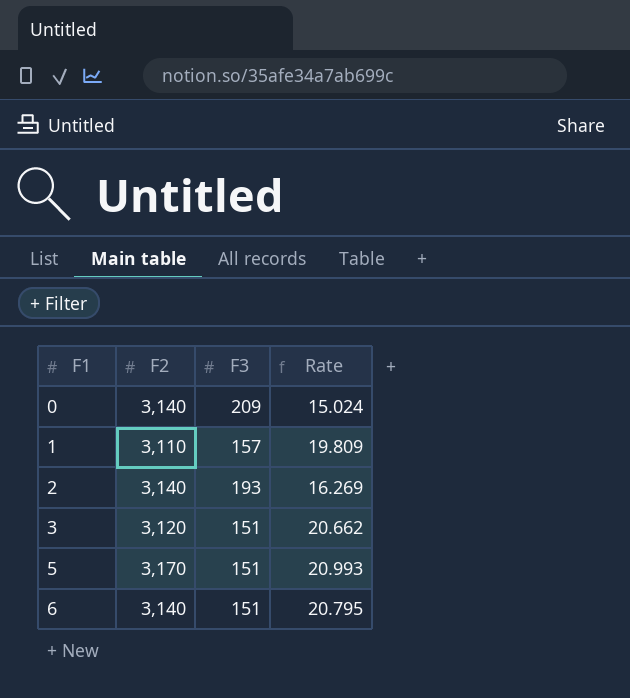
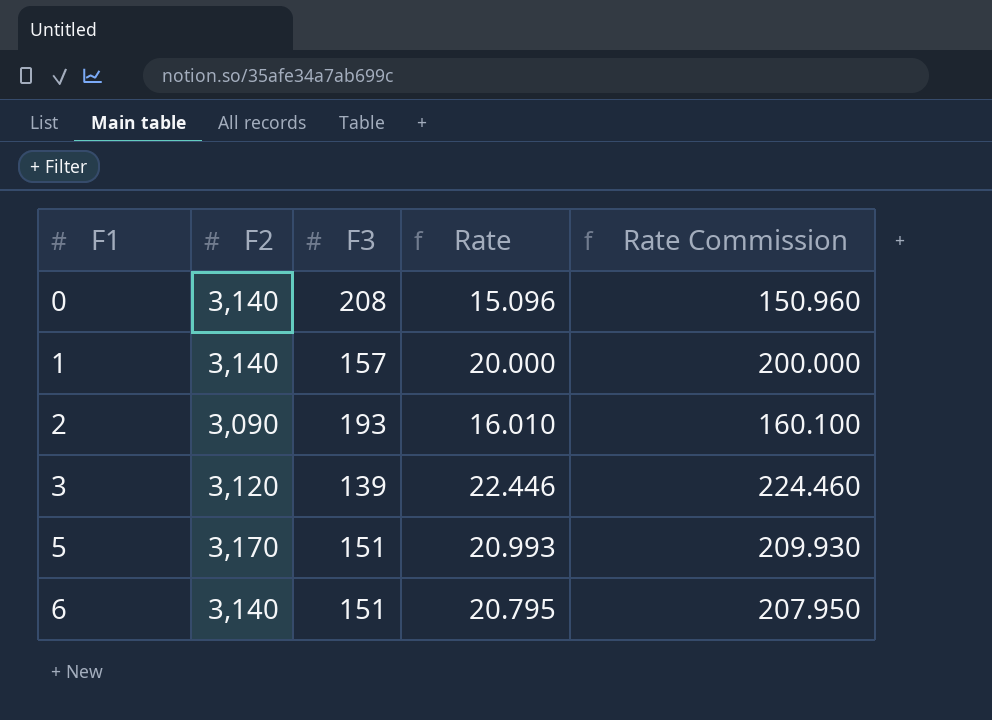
column Rate Commission | formula: none -> [Rate] * 10
0 | F3: 209 -> 208
0 | Rate: 15.024 -> 15.096
1 | F2: 3,110 -> 3,140
1 | Rate: 19.809 -> 20.000
2 | F2: 3,140 -> 3,090
2 | Rate: 16.269 -> 16.010
3 | F3: 151 -> 139
3 | Rate: 20.662 -> 22.446

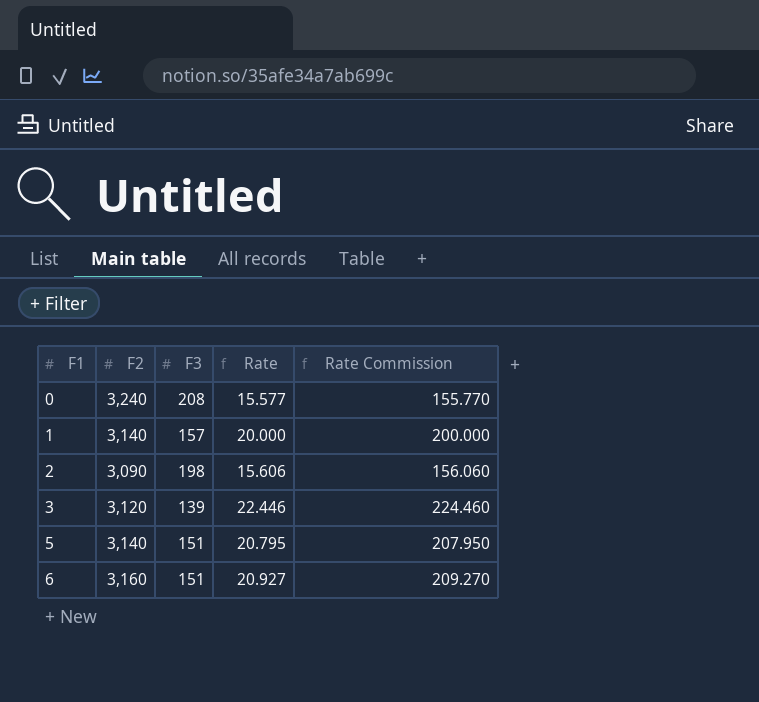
0 | F2: 3,140 -> 3,240
0 | Rate: 15.096 -> 15.577
0 | Rate Commission: 150.960 -> 155.770
2 | F3: 193 -> 198
2 | Rate: 16.010 -> 15.606
2 | Rate Commission: 160.100 -> 156.060
5 | F2: 3,170 -> 3,140
5 | Rate: 20.993 -> 20.795
5 | Rate Commission: 209.930 -> 207.950
6 | F2: 3,140 -> 3,160
6 | Rate: 20.795 -> 20.927
6 | Rate Commission: 207.950 -> 209.270

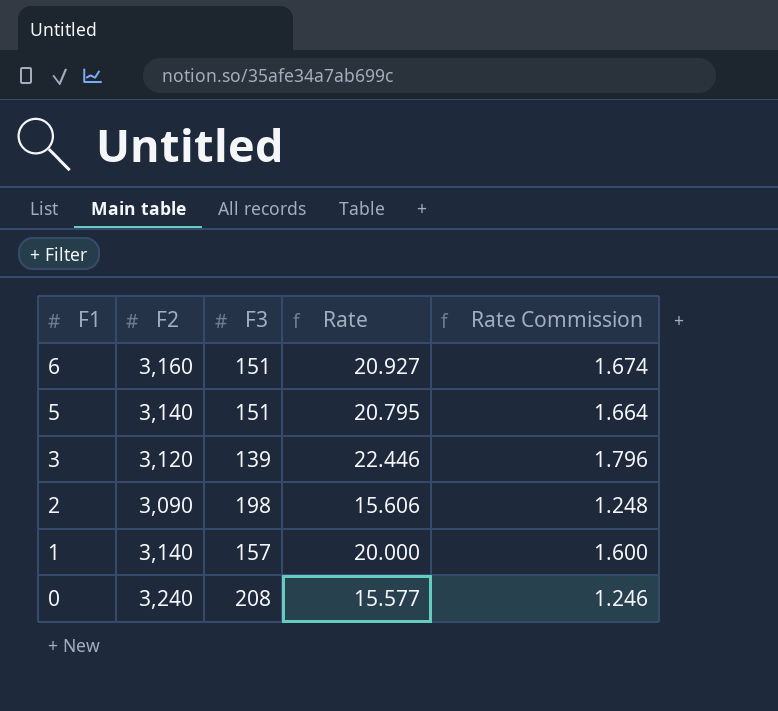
row order: F1 ascending -> F1 descending
column Rate Commission | formula: [Rate] * 10 -> [Rate] * 0.08

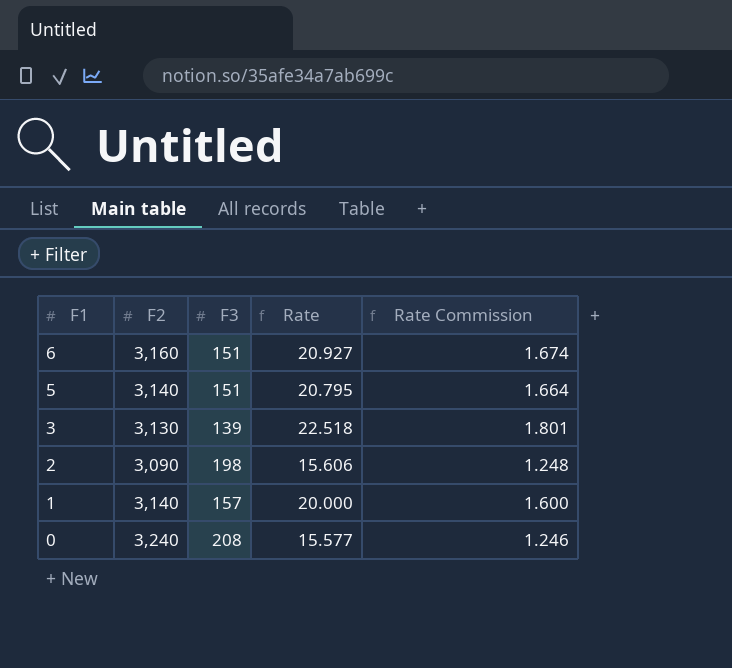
3 | F2: 3,120 -> 3,130
3 | Rate: 22.446 -> 22.518
3 | Rate Commission: 1.796 -> 1.801

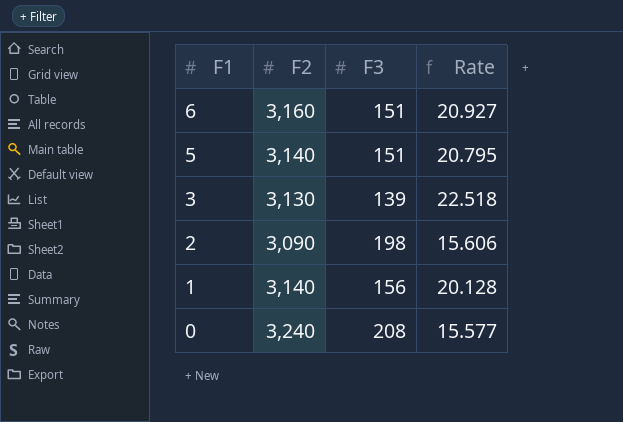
column Rate Commission | formula: [Rate] * 0.08 -> none
1 | F3: 157 -> 156
1 | Rate: 20.000 -> 20.128

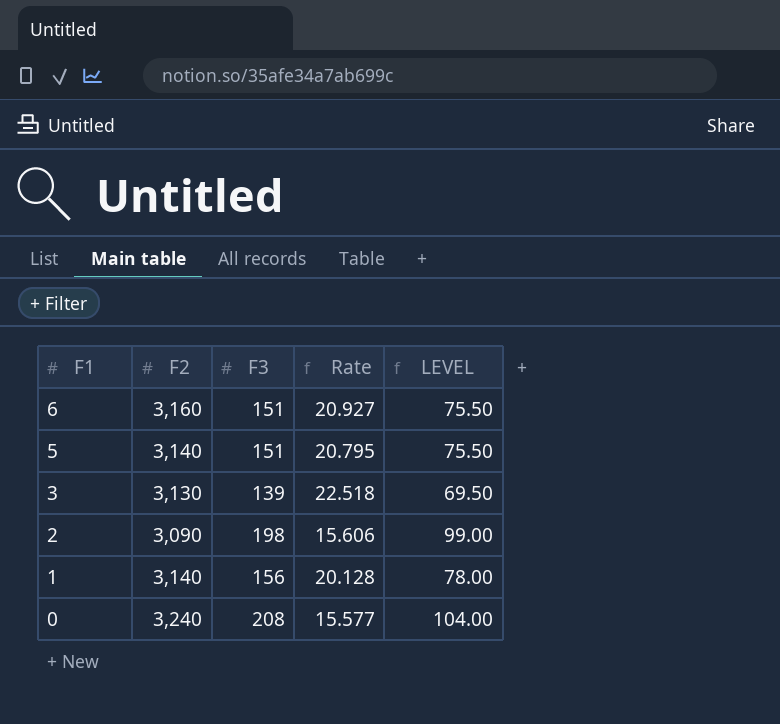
column LEVEL | formula: none -> [F3] * 0.5

